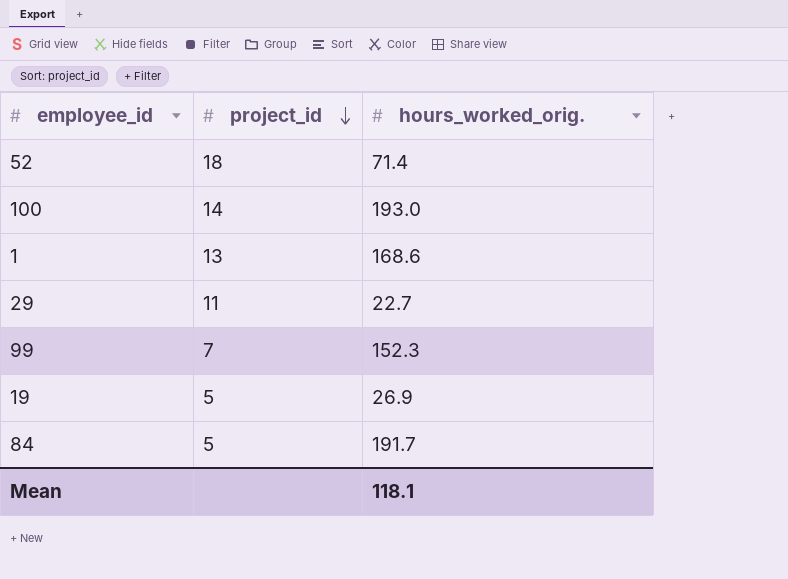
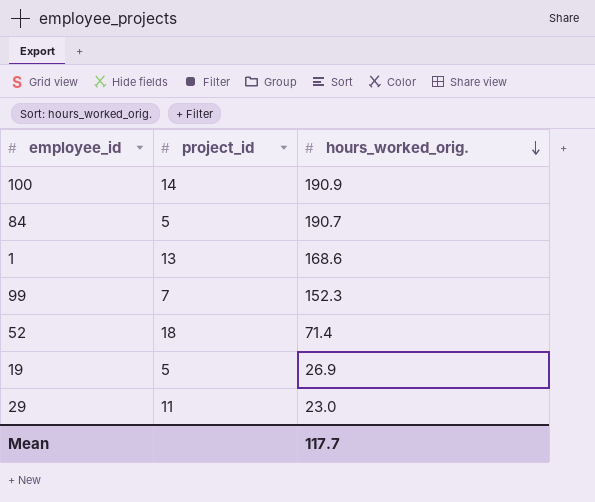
row order: project_id descending -> hours_worked_orig. descending
100 | hours_worked_orig.: 193.0 -> 190.9
84 | hours_worked_orig.: 191.7 -> 190.7
29 | hours_worked_orig.: 22.7 -> 23.0
Mean | hours_worked_orig.: 118.1 -> 117.7

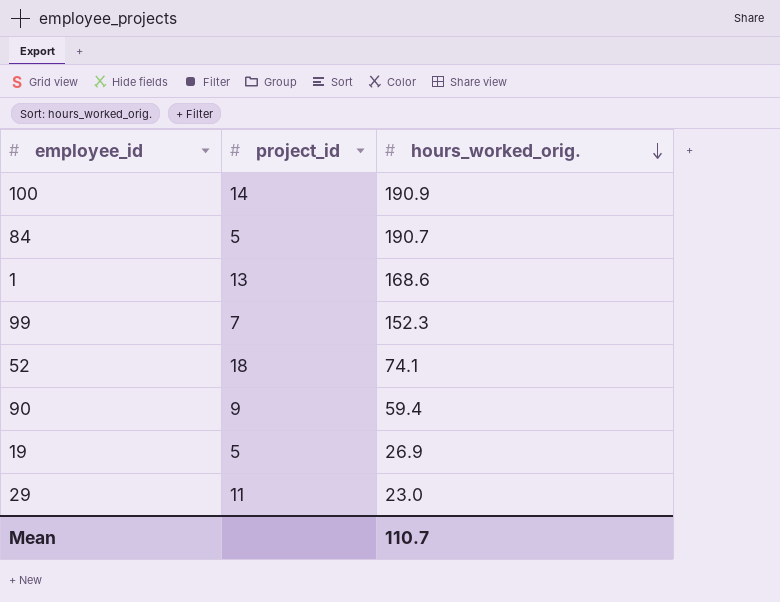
52 | hours_worked_orig.: 71.4 -> 74.1
row 90: none -> 9 | 59.4
Mean | hours_worked_orig.: 117.7 -> 110.7

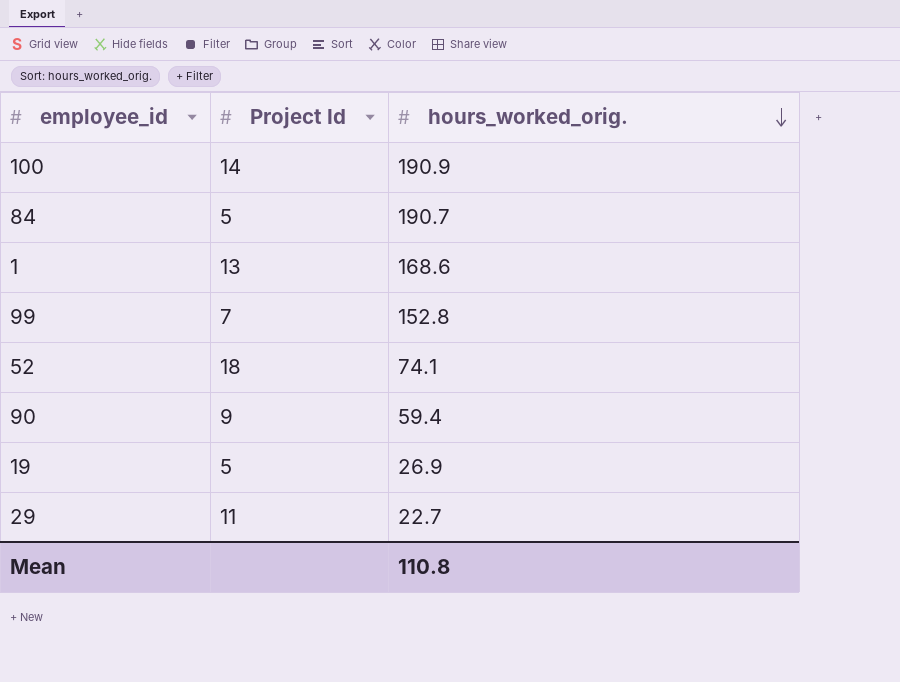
column name: project_id -> Project Id
99 | hours_worked_orig.: 152.3 -> 152.8
29 | hours_worked_orig.: 23.0 -> 22.7
Mean | hours_worked_orig.: 110.7 -> 110.8

